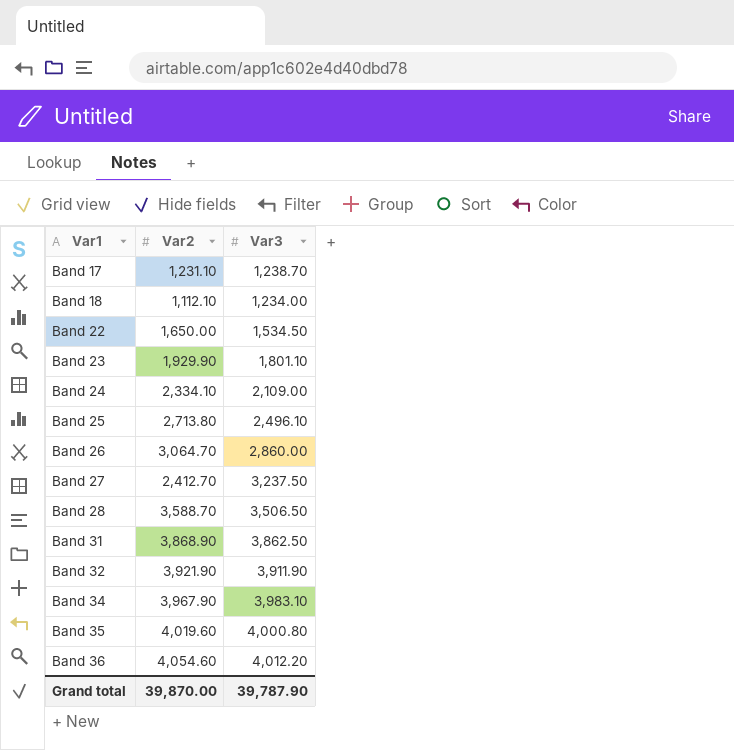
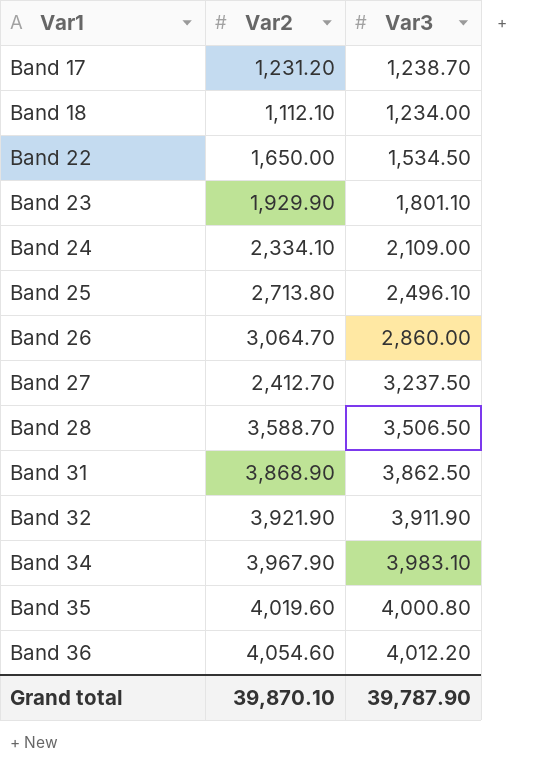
Band 17 | Var2: 1,231.10 -> 1,231.20
Grand total | Var2: 39,870.00 -> 39,870.10

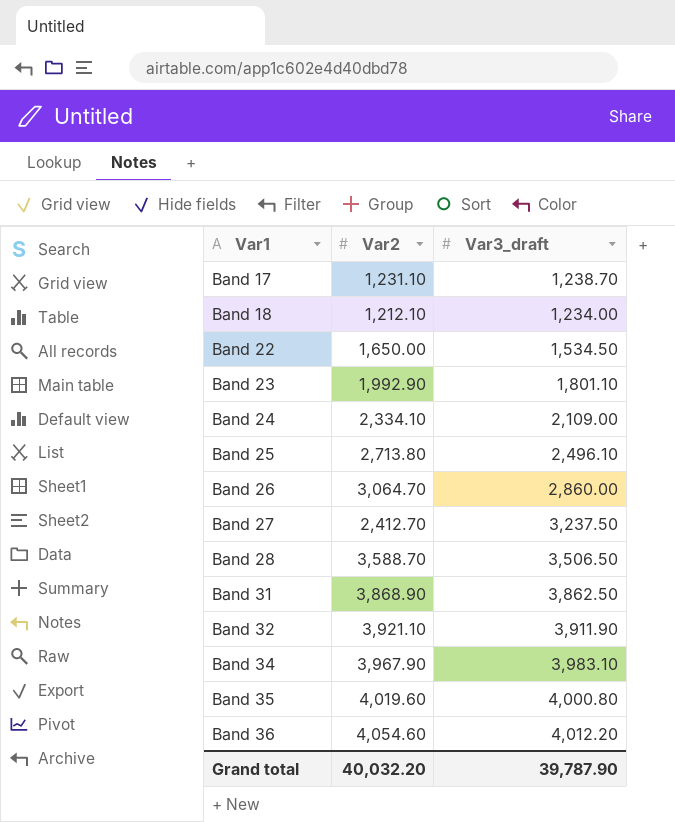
column name: Var3 -> Var3_draft
Band 17 | Var2: 1,231.20 -> 1,231.10
Band 18 | Var2: 1,112.10 -> 1,212.10
Band 23 | Var2: 1,929.90 -> 1,992.90
Band 32 | Var2: 3,921.90 -> 3,921.10
Grand total | Var2: 39,870.10 -> 40,032.20

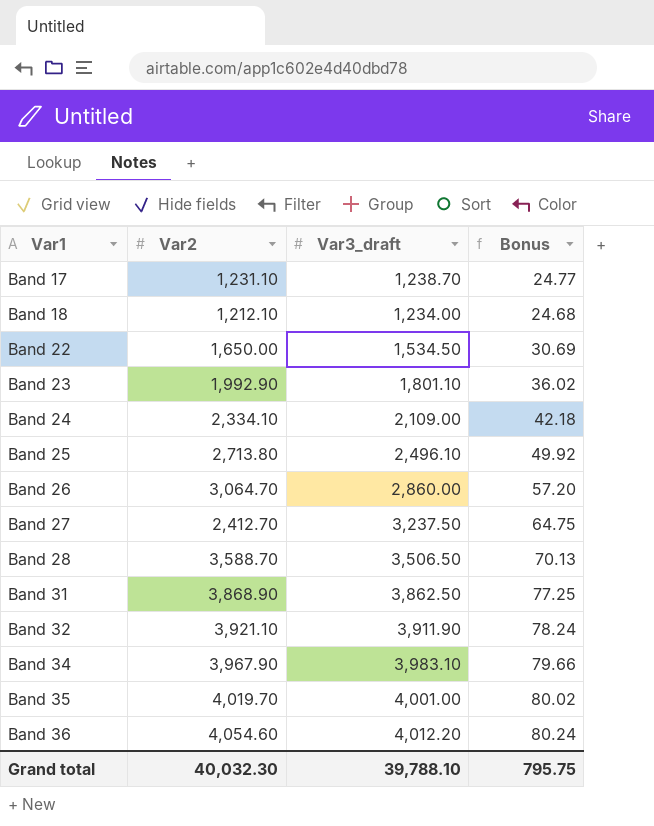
column Bonus | formula: none -> [Var3_draft] * 0.02
Band 35 | Var2: 4,019.60 -> 4,019.70
Band 35 | Var3_draft: 4,000.80 -> 4,001.00
Grand total | Var2: 40,032.20 -> 40,032.30
Grand total | Var3_draft: 39,787.90 -> 39,788.10

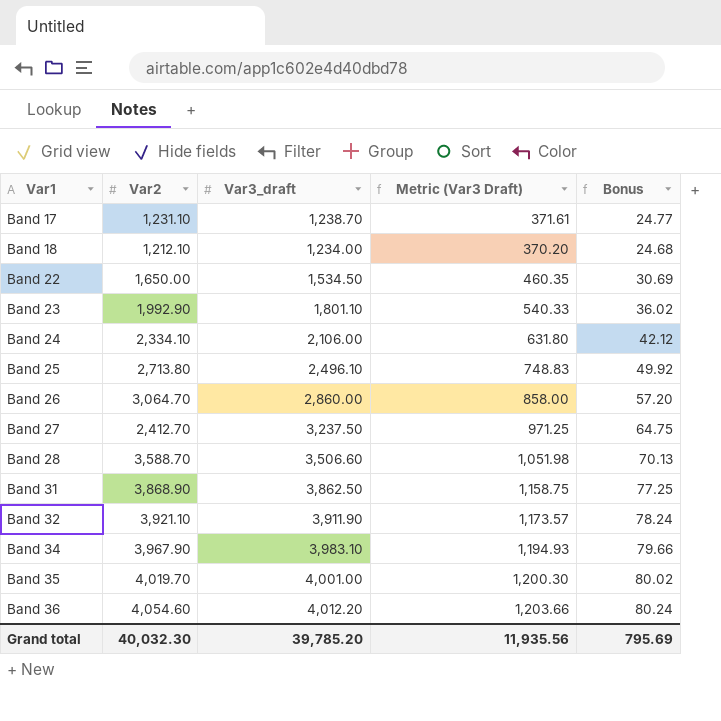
column Metric (Var3 Draft) | formula: none -> [Var3_draft] * 0.3
Band 24 | Var3_draft: 2,109.00 -> 2,106.00
Band 24 | Bonus: 42.18 -> 42.12
Band 28 | Var3_draft: 3,506.50 -> 3,506.60
Grand total | Var3_draft: 39,788.10 -> 39,785.20
Grand total | Bonus: 795.75 -> 795.69

